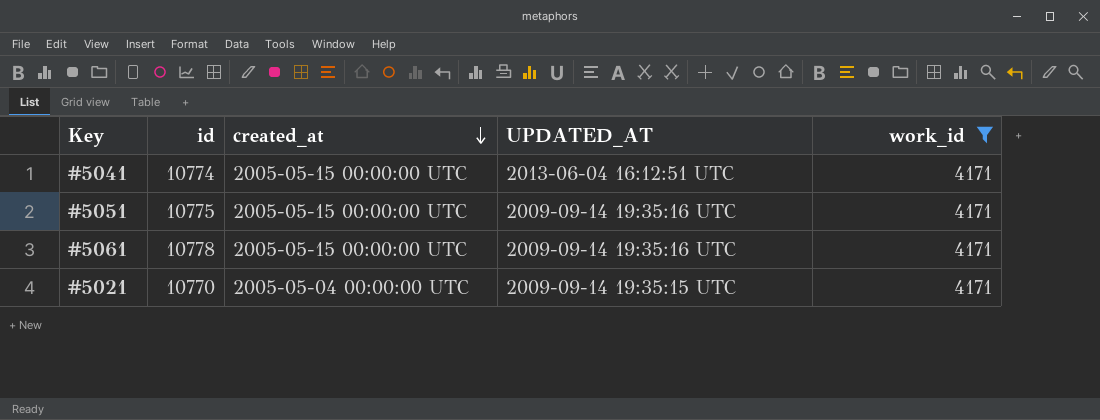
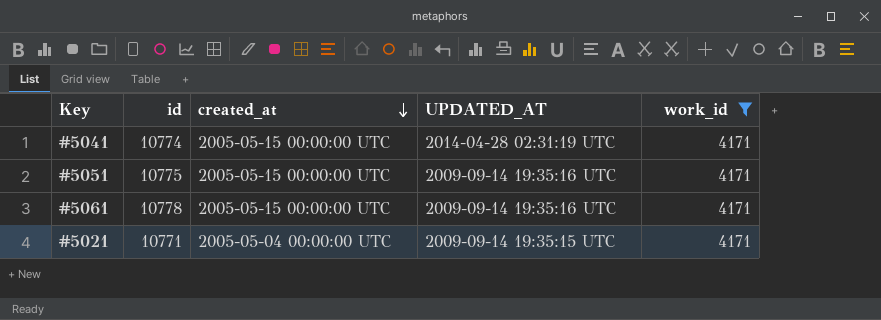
#5041 | UPDATED_AT: 2013-06-04 16:12:51 UTC -> 2014-04-28 02:31:19 UTC
#5021 | id: 10770 -> 10771

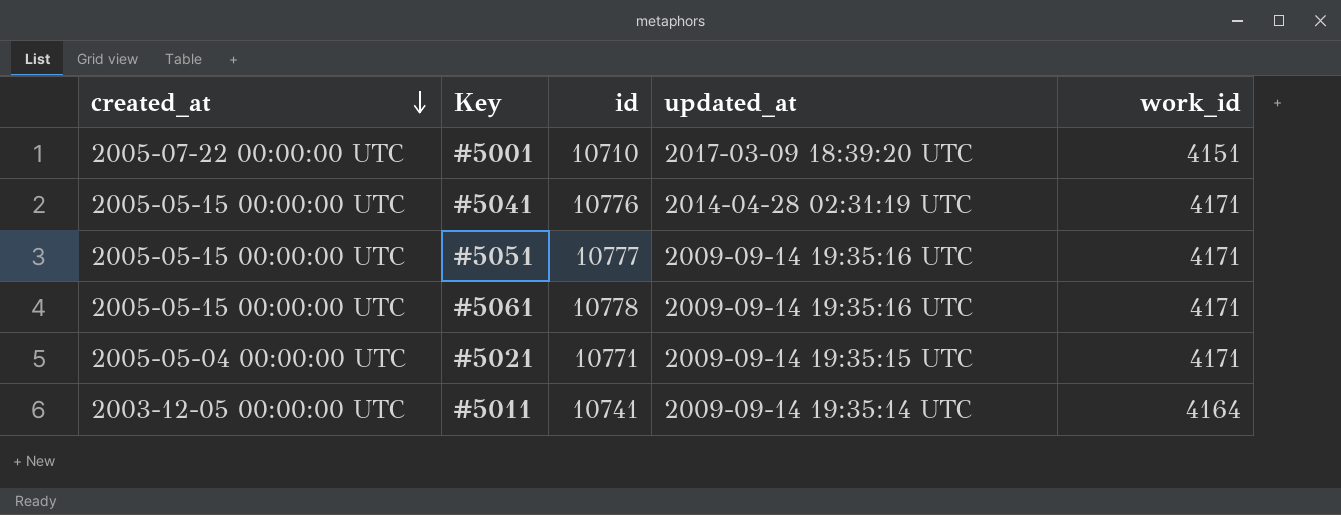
filter: work_id = 4171 -> none
column created_at | position: 3 -> 1
column name: UPDATED_AT -> updated_at
#5041 | id: 10774 -> 10776
#5051 | id: 10775 -> 10777

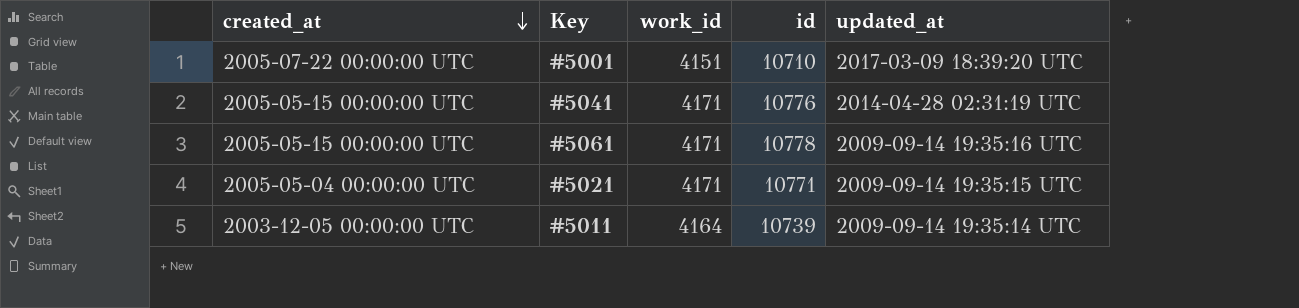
column work_id | position: 5 -> 3
row #5051: 2005-05-15 00:00:00 UTC | 10777 | 2009-09-14 19:35:16 UTC | 4171 -> none
#5011 | id: 10741 -> 10739

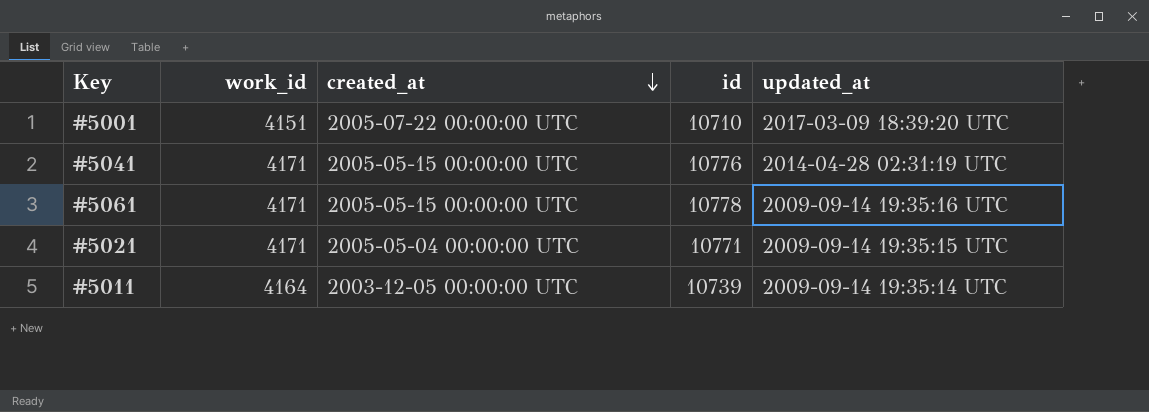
column created_at | position: 1 -> 3

